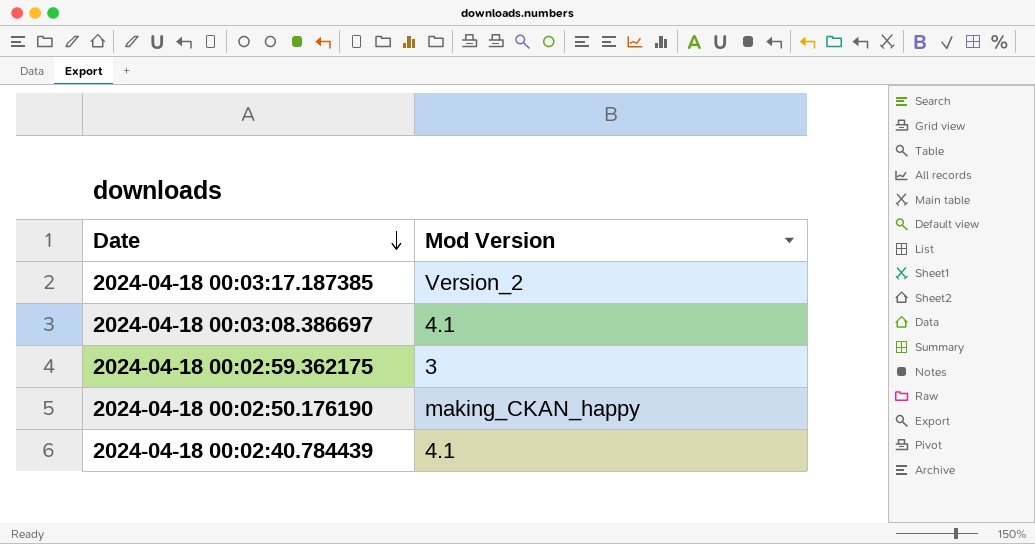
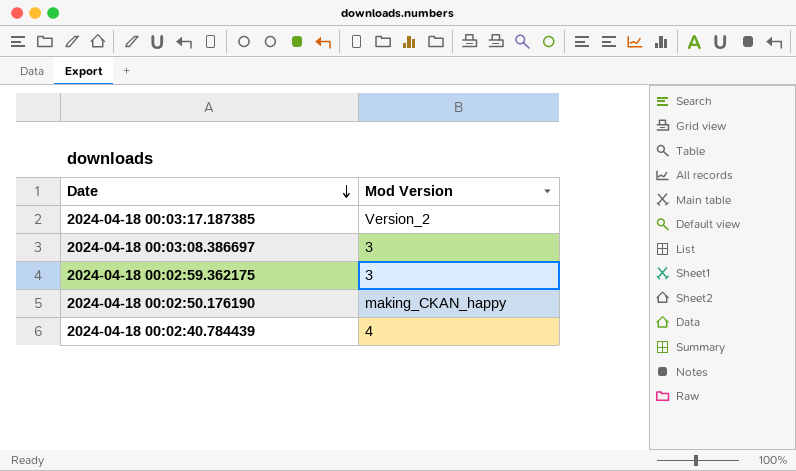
2024-04-18 00:03:08.386697 | Mod Version: 4.1 -> 3
2024-04-18 00:02:40.784439 | Mod Version: 4.1 -> 4

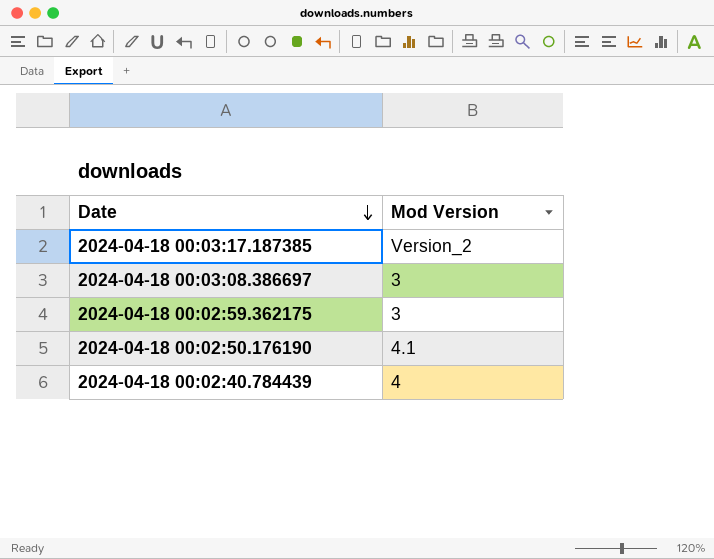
2024-04-18 00:02:50.176190 | Mod Version: making_CKAN_happy -> 4.1

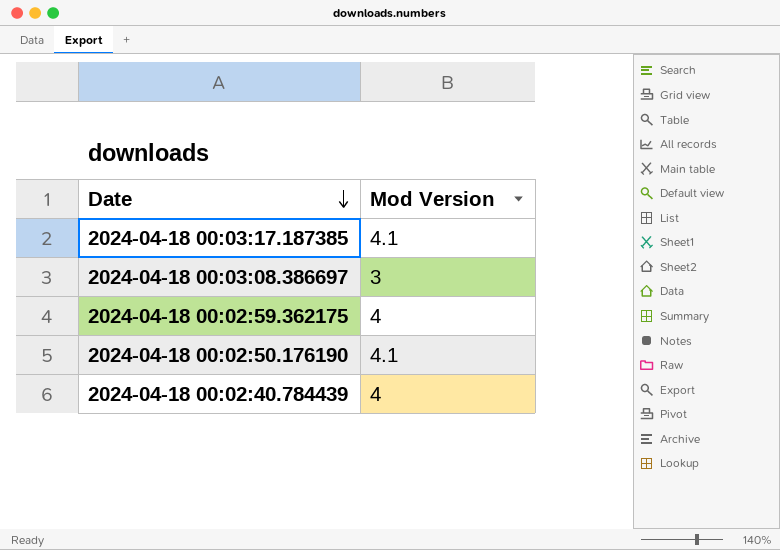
2024-04-18 00:03:17.187385 | Mod Version: Version_2 -> 4.1
2024-04-18 00:02:59.362175 | Mod Version: 3 -> 4

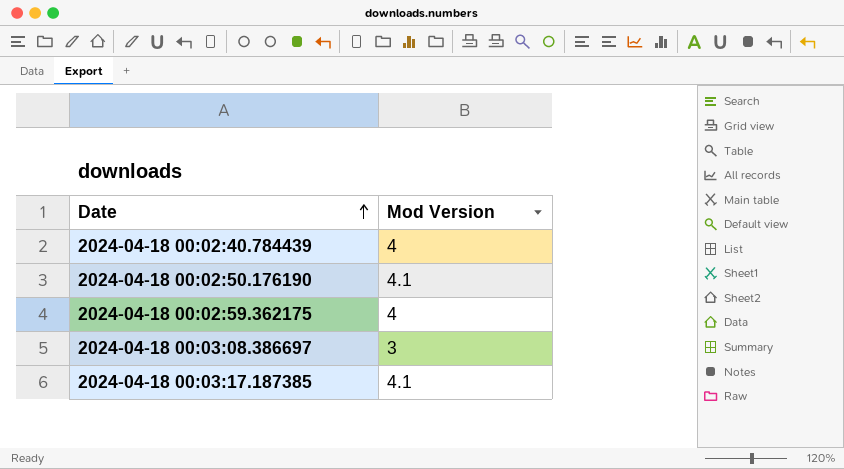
row order: Date descending -> Date ascending

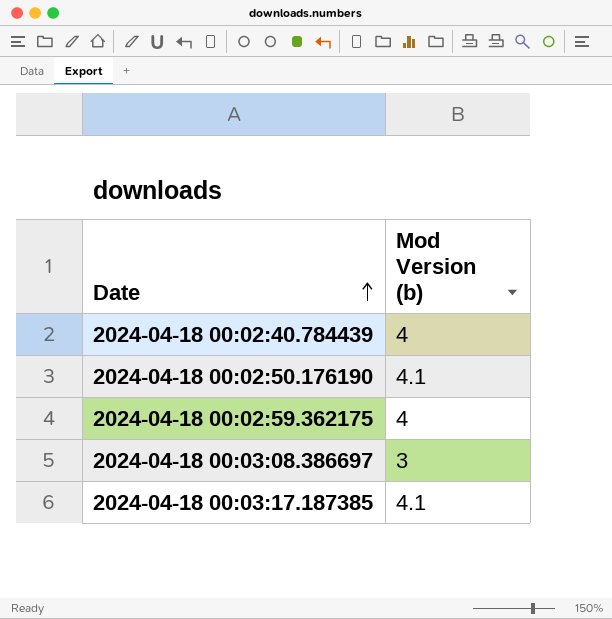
column name: Mod Version -> Mod Version (b)

